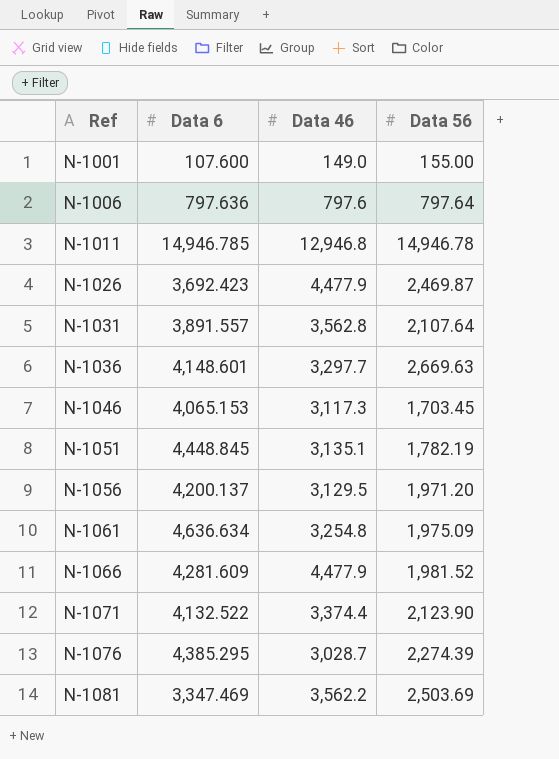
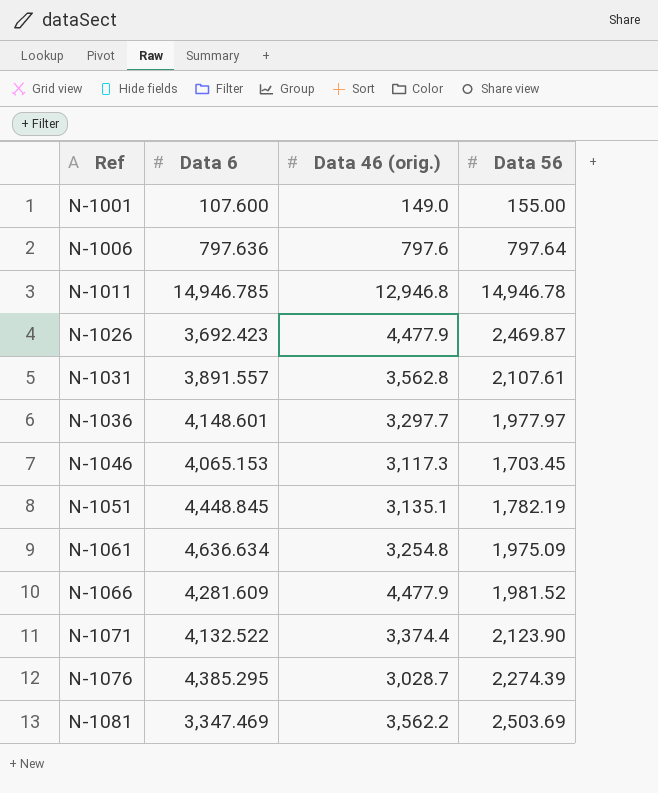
column name: Data 46 -> Data 46 (orig.)
row N-1056: 4,200.137 | 3,129.5 | 1,971.20 -> none
N-1031 | Data 56: 2,107.64 -> 2,107.61
N-1036 | Data 56: 2,669.63 -> 1,977.97

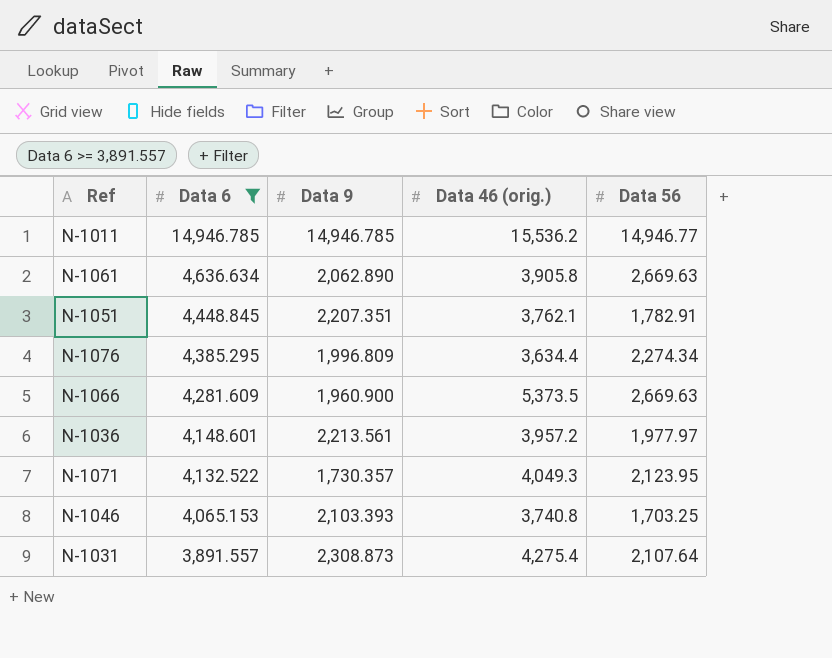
filter: none -> Data 6 >= 3,891.557
row order: Ref ascending -> Data 6 descending
column Data 9 | position: none -> 3
N-1011 | Data 46 (orig.): 12,946.8 -> 15,536.2
N-1011 | Data 56: 14,946.78 -> 14,946.77
N-1061 | Data 46 (orig.): 3,254.8 -> 3,905.8
N-1061 | Data 56: 1,975.09 -> 2,669.63
N-1051 | Data 46 (orig.): 3,135.1 -> 3,762.1
N-1051 | Data 56: 1,782.19 -> 1,782.91
N-1076 | Data 46 (orig.): 3,028.7 -> 3,634.4
N-1076 | Data 56: 2,274.39 -> 2,274.34
N-1066 | Data 46 (orig.): 4,477.9 -> 5,373.5
N-1066 | Data 56: 1,981.52 -> 2,669.63
N-1036 | Data 46 (orig.): 3,297.7 -> 3,957.2
N-1071 | Data 46 (orig.): 3,374.4 -> 4,049.3
N-1071 | Data 56: 2,123.90 -> 2,123.95
N-1046 | Data 46 (orig.): 3,117.3 -> 3,740.8
N-1046 | Data 56: 1,703.45 -> 1,703.25
N-1031 | Data 46 (orig.): 3,562.8 -> 4,275.4
N-1031 | Data 56: 2,107.61 -> 2,107.64

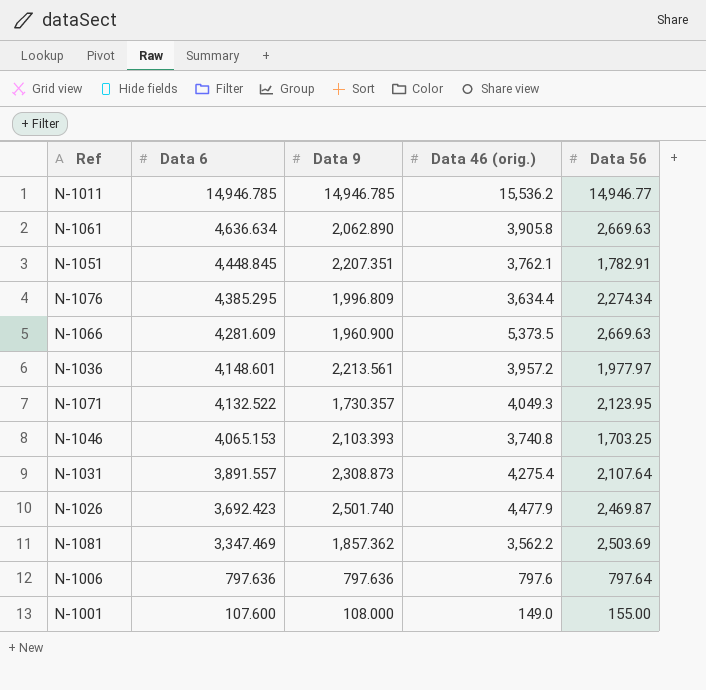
filter: Data 6 >= 3,891.557 -> none

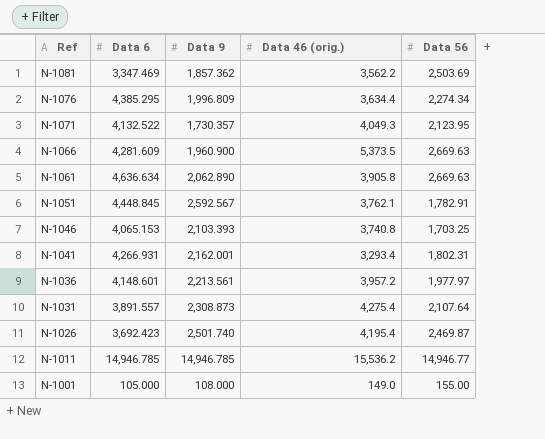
row order: Data 6 descending -> Ref descending
row N-1006: 797.636 | 797.636 | 797.6 | 797.64 -> none
N-1051 | Data 9: 2,207.351 -> 2,592.567
row N-1041: none -> 4,266.931 | 2,162.001 | 3,293.4 | 1,802.31
N-1026 | Data 46 (orig.): 4,477.9 -> 4,195.4
N-1001 | Data 6: 107.600 -> 105.000

